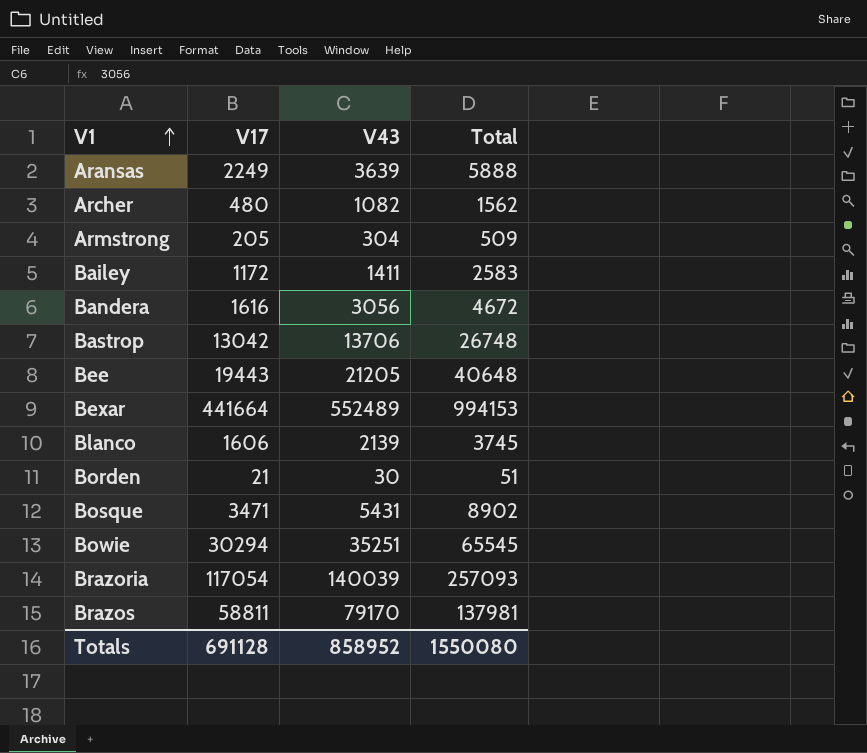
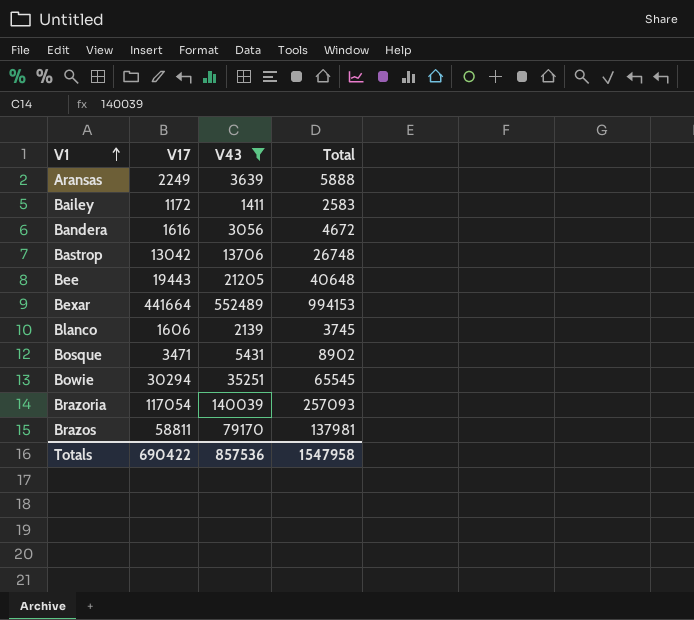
filter: none -> V43 >= 1411
Totals | V17: 691128 -> 690422
Totals | V43: 858952 -> 857536
Totals | Total: 1550080 -> 1547958

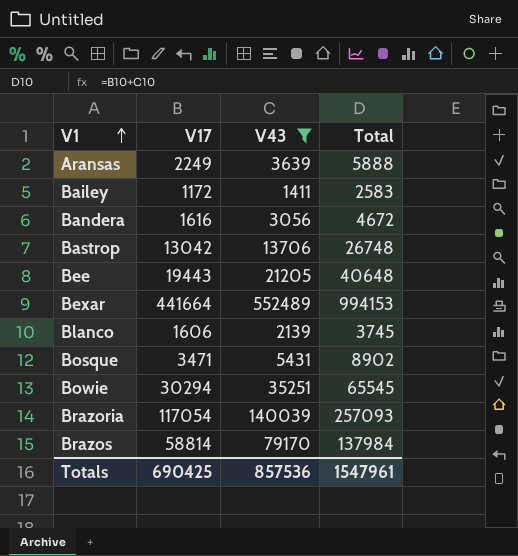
Brazos | V17: 58811 -> 58814
Brazos | Total: 137981 -> 137984
Totals | V17: 690422 -> 690425
Totals | Total: 1547958 -> 1547961

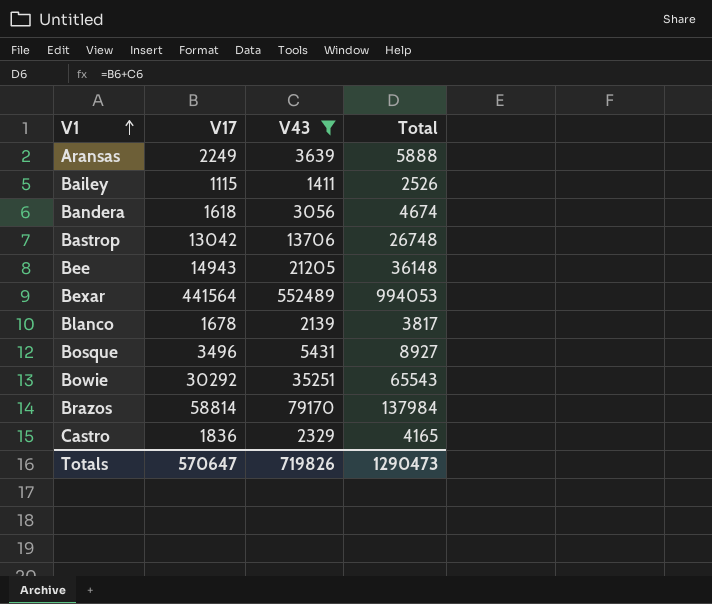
row Brazoria: 117054 | 140039 | 257093 -> none
Bailey | V17: 1172 -> 1115
Bailey | Total: 2583 -> 2526
Bandera | V17: 1616 -> 1618
Bandera | Total: 4672 -> 4674
Bee | V17: 19443 -> 14943
Bee | Total: 40648 -> 36148
Bexar | V17: 441664 -> 441564
Bexar | Total: 994153 -> 994053
Blanco | V17: 1606 -> 1678
Blanco | Total: 3745 -> 3817
Bosque | V17: 3471 -> 3496
Bosque | Total: 8902 -> 8927
Bowie | V17: 30294 -> 30292
Bowie | Total: 65545 -> 65543
row Castro: none -> 1836 | 2329 | 4165
Totals | V17: 690425 -> 570647
Totals | V43: 857536 -> 719826
Totals | Total: 1547961 -> 1290473

